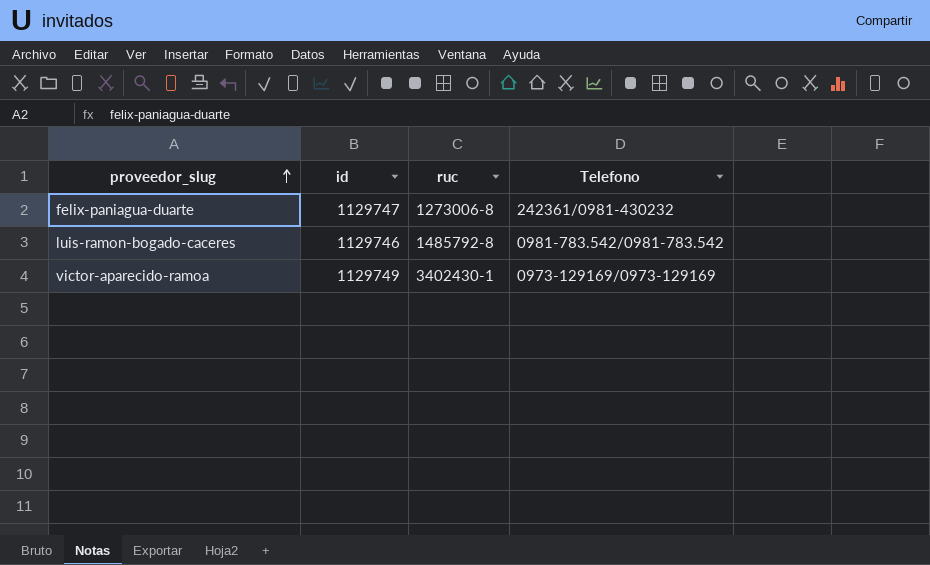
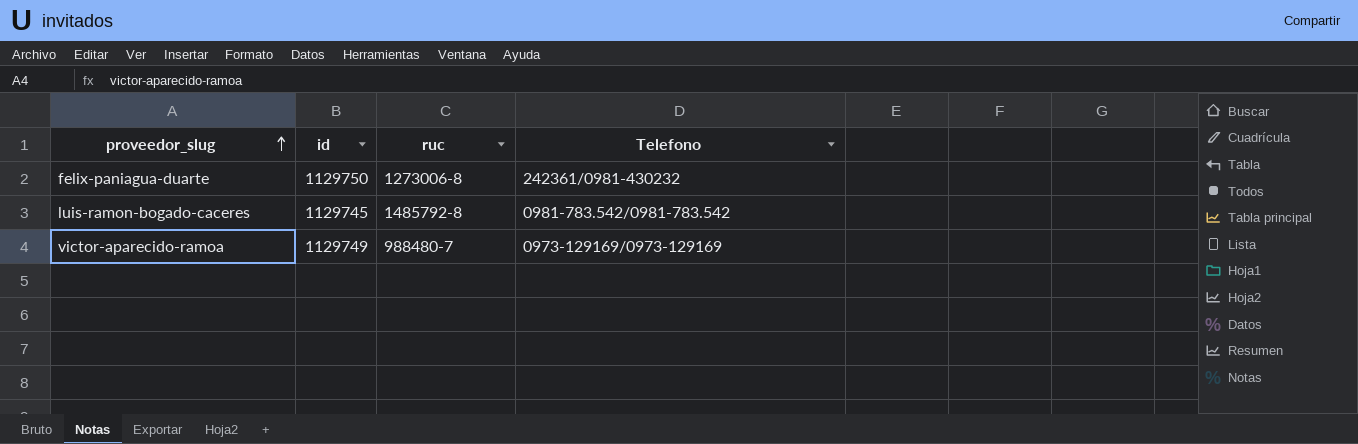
felix-paniagua-duarte | id: 1129747 -> 1129750
luis-ramon-bogado-caceres | id: 1129746 -> 1129745
victor-aparecido-ramoa | ruc: 3402430-1 -> 988480-7

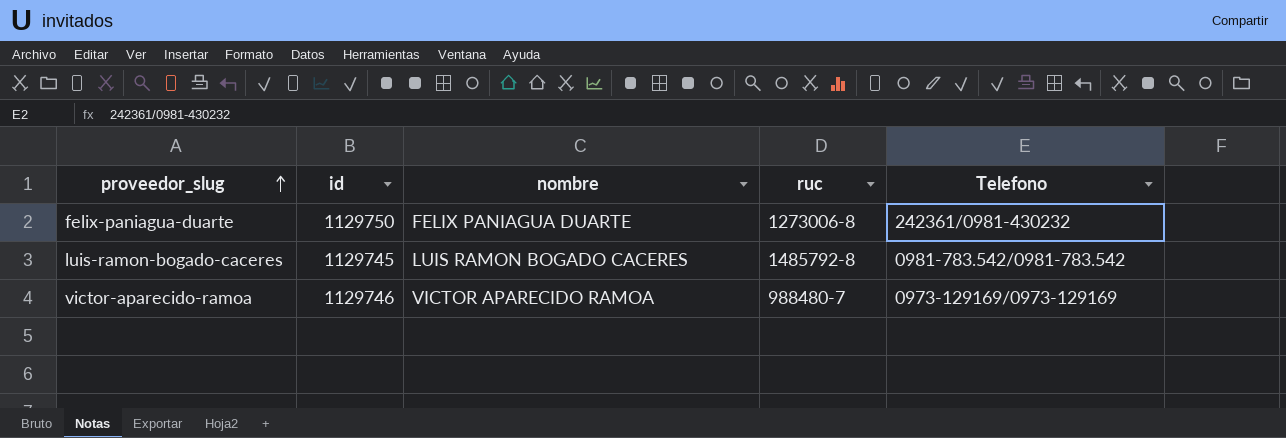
column nombre | position: none -> 3
victor-aparecido-ramoa | id: 1129749 -> 1129746

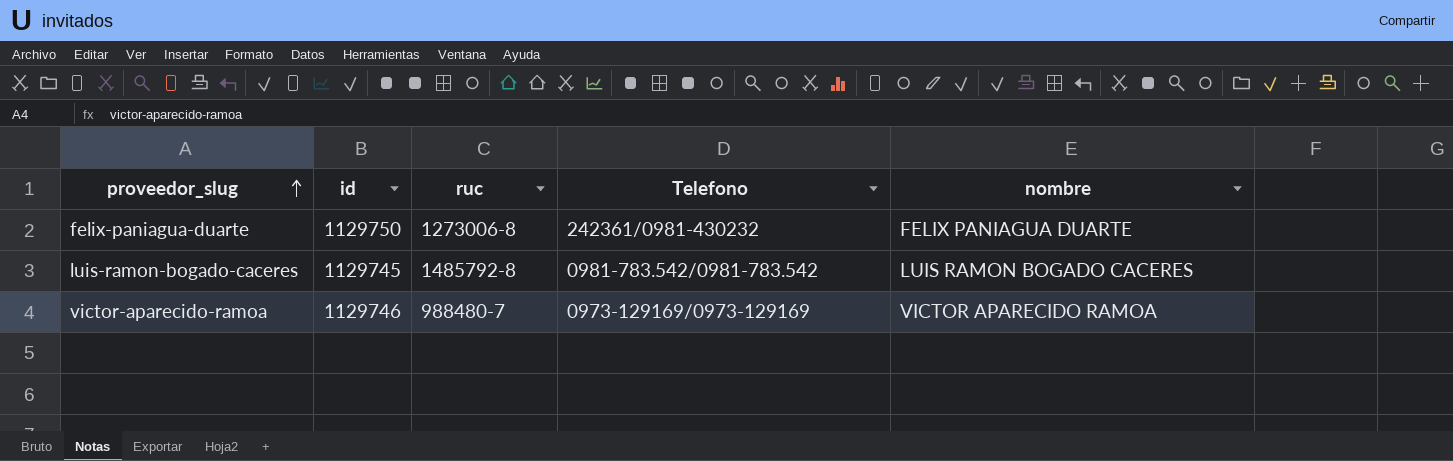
column nombre | position: 3 -> 5

